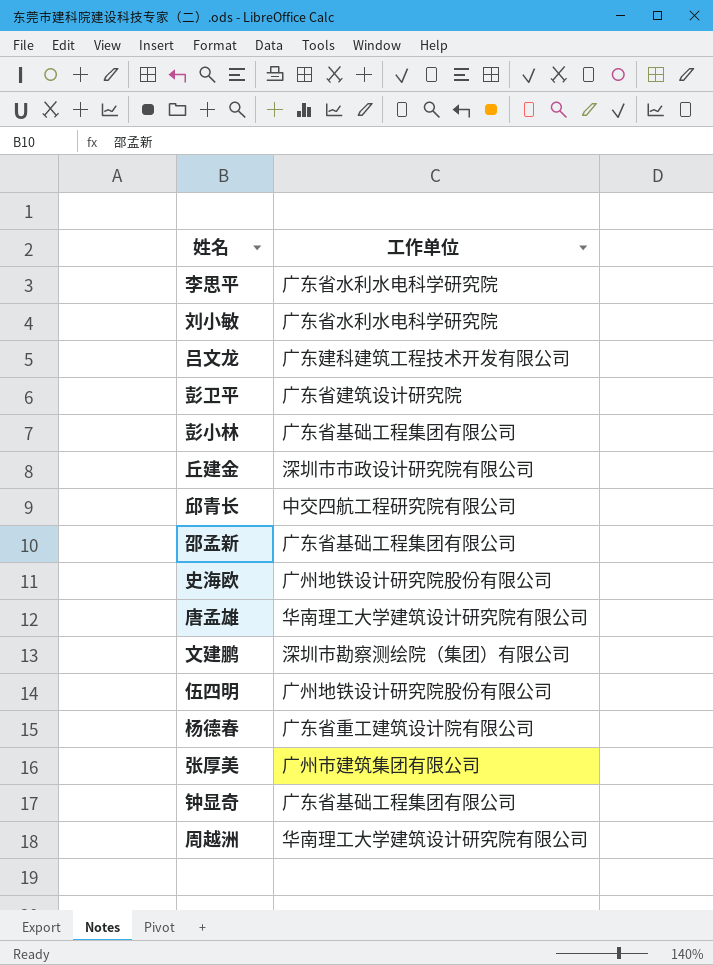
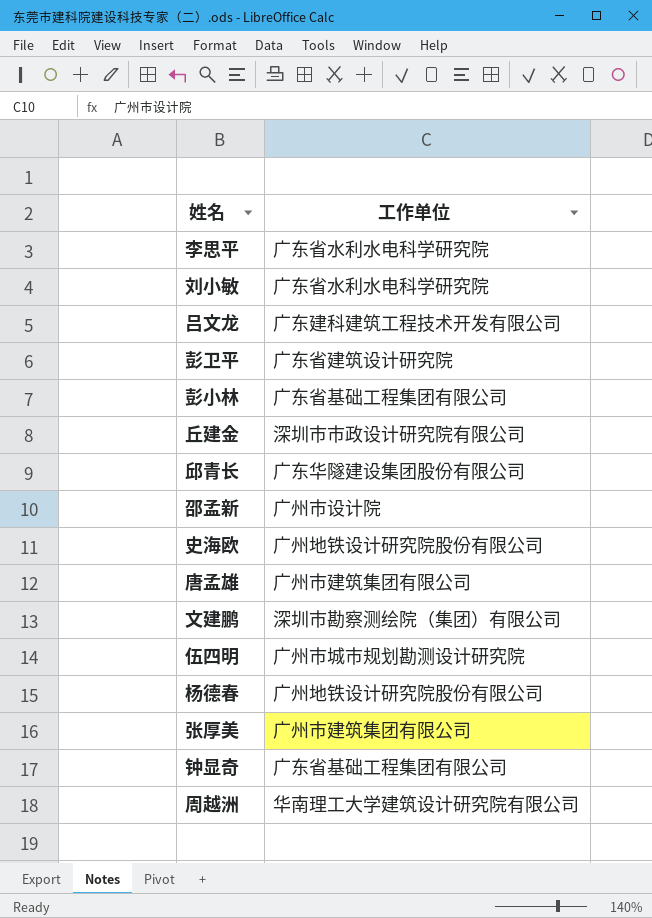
邱青长 | 工作单位: 中交四航工程研究院有限公司 -> 广东华隧建设集团股份有限公司
邵孟新 | 工作单位: 广东省基础工程集团有限公司 -> 广州市设计院
唐孟雄 | 工作单位: 华南理工大学建筑设计研究院有限公司 -> 广州市建筑集团有限公司
伍四明 | 工作单位: 广州地铁设计研究院股份有限公司 -> 广州市城市规划勘测设计研究院
杨德春 | 工作单位: 广东省重工建筑设计院有限公司 -> 广州地铁设计研究院股份有限公司

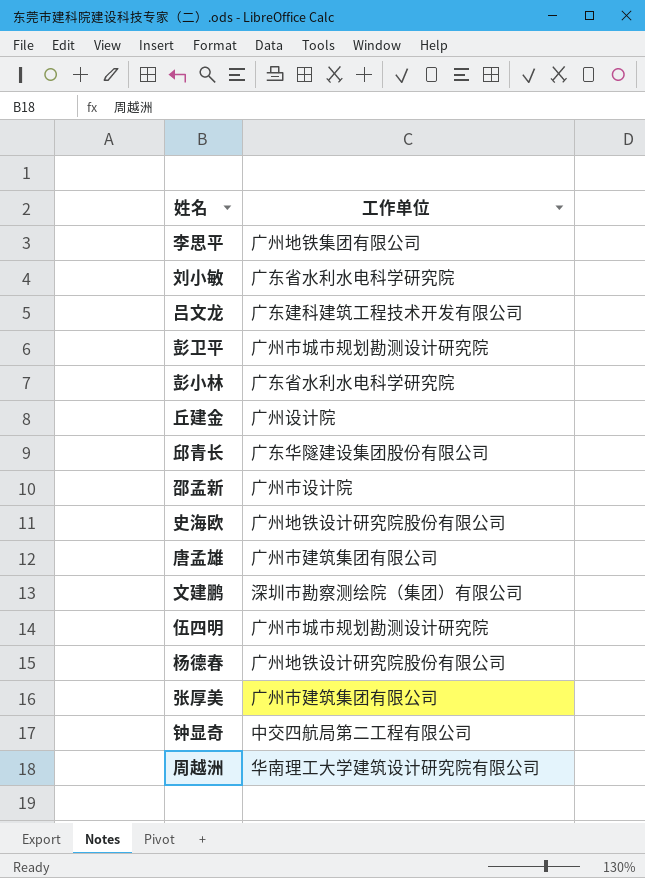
李思平 | 工作单位: 广东省水利水电科学研究院 -> 广州地铁集团有限公司
彭卫平 | 工作单位: 广东省建筑设计研究院 -> 广州市城市规划勘测设计研究院
彭小林 | 工作单位: 广东省基础工程集团有限公司 -> 广东省水利水电科学研究院
丘建金 | 工作单位: 深圳市市政设计研究院有限公司 -> 广州设计院
钟显奇 | 工作单位: 广东省基础工程集团有限公司 -> 中交四航局第二工程有限公司

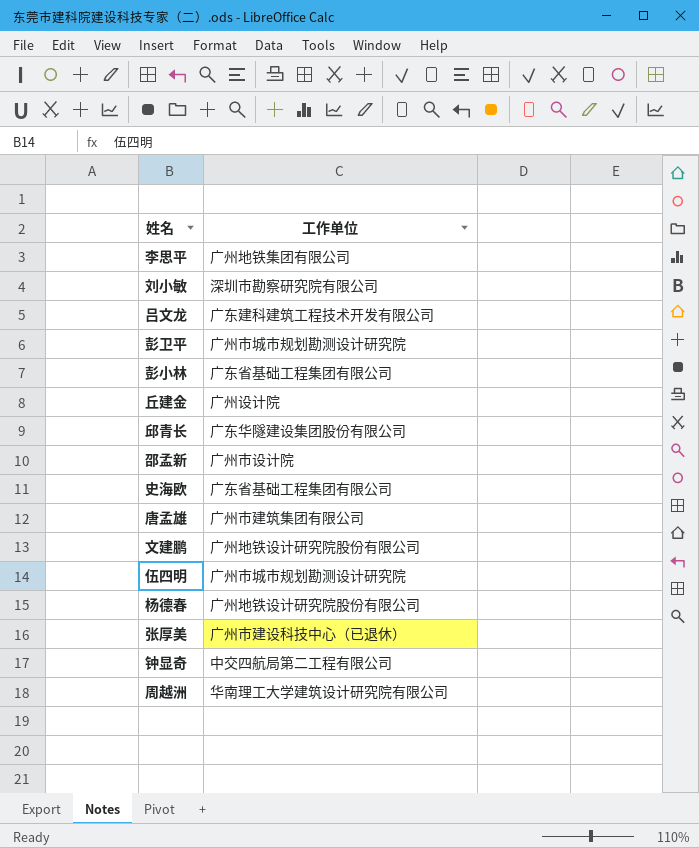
刘小敏 | 工作单位: 广东省水利水电科学研究院 -> 深圳市勘察研究院有限公司
彭小林 | 工作单位: 广东省水利水电科学研究院 -> 广东省基础工程集团有限公司
史海欧 | 工作单位: 广州地铁设计研究院股份有限公司 -> 广东省基础工程集团有限公司
文建鹏 | 工作单位: 深圳市勘察测绘院（集团）有限公司 -> 广州地铁设计研究院股份有限公司
张厚美 | 工作单位: 广州市建筑集团有限公司 -> 广州市建设科技中心（已退休）

